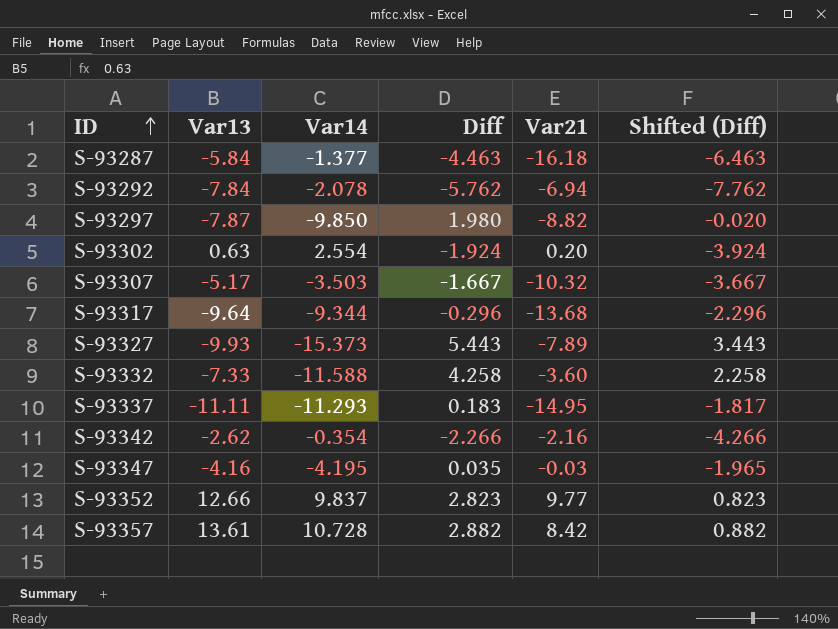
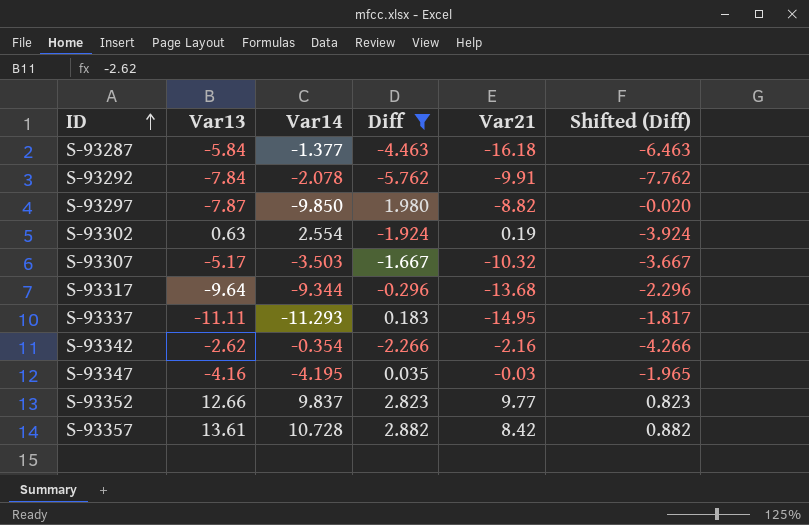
filter: none -> Diff <= 2.882
S-93292 | Var21: -6.94 -> -9.91
S-93302 | Var21: 0.20 -> 0.19

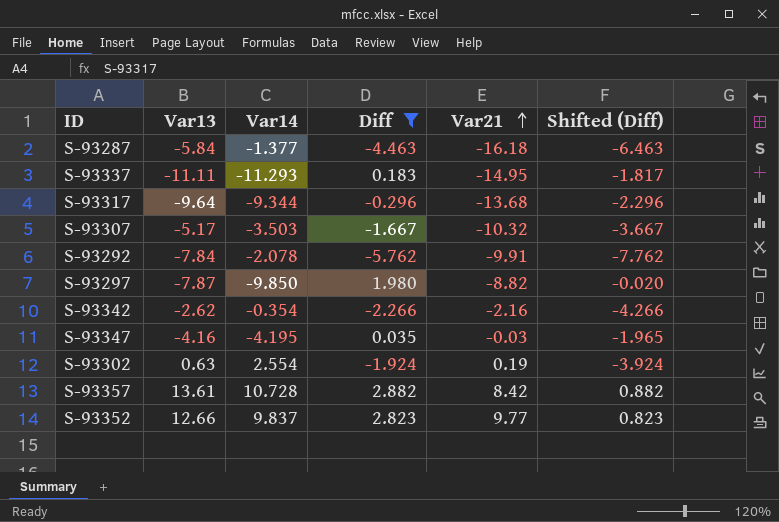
row order: ID ascending -> Var21 ascending

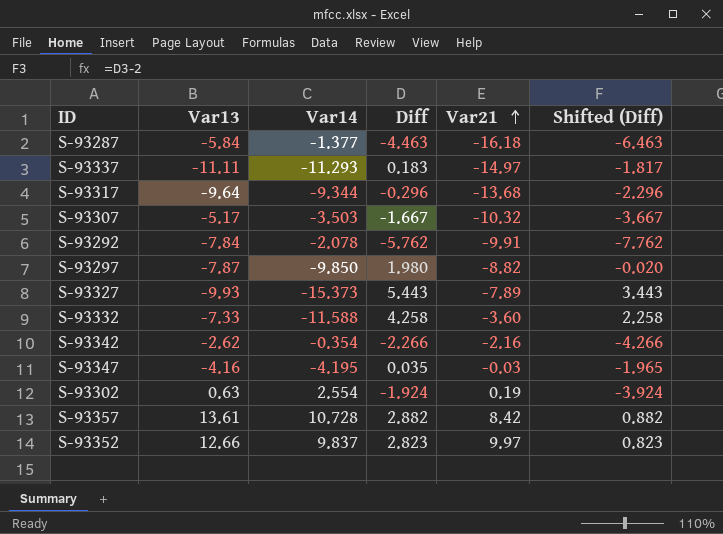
filter: Diff <= 2.882 -> none
S-93337 | Var21: -14.95 -> -14.97
S-93352 | Var21: 9.77 -> 9.97

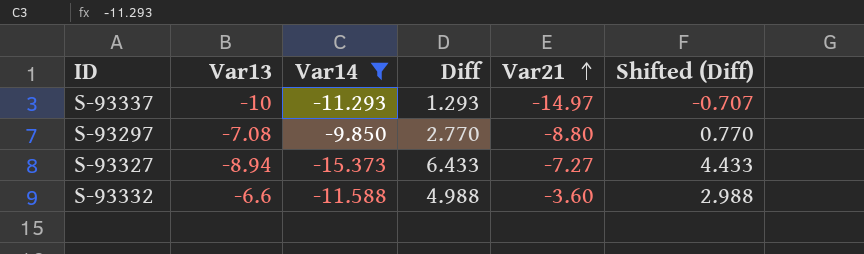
filter: none -> Var14 <= -9.850
S-93337 | Var13: -11.11 -> -10
S-93337 | Diff: 0.183 -> 1.293
S-93337 | Shifted (Diff): -1.817 -> -0.707
S-93297 | Var13: -7.87 -> -7.08
S-93297 | Diff: 1.980 -> 2.770
S-93297 | Var21: -8.82 -> -8.80
S-93297 | Shifted (Diff): -0.020 -> 0.770
S-93327 | Var13: -9.93 -> -8.94
S-93327 | Diff: 5.443 -> 6.433
S-93327 | Var21: -7.89 -> -7.27
S-93327 | Shifted (Diff): 3.443 -> 4.433
S-93332 | Var13: -7.33 -> -6.6
S-93332 | Diff: 4.258 -> 4.988
S-93332 | Shifted (Diff): 2.258 -> 2.988

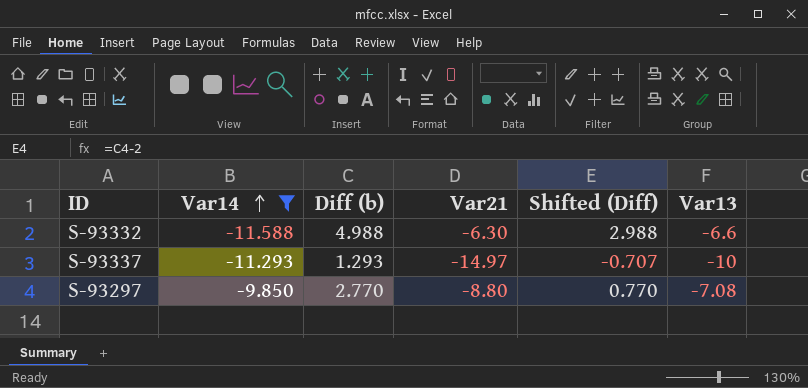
row order: Var21 ascending -> Var14 ascending
column name: Diff -> Diff (b)
column Var13 | position: 2 -> 6
row S-93327: -8.94 | -15.373 | 6.433 | -7.27 | 4.433 -> none
S-93332 | Var21: -3.60 -> -6.30

